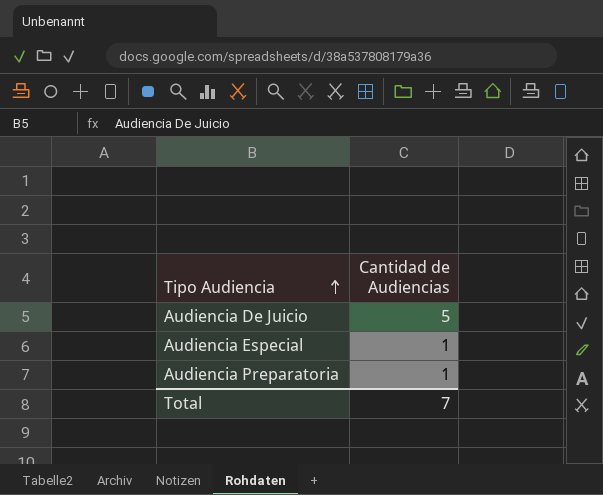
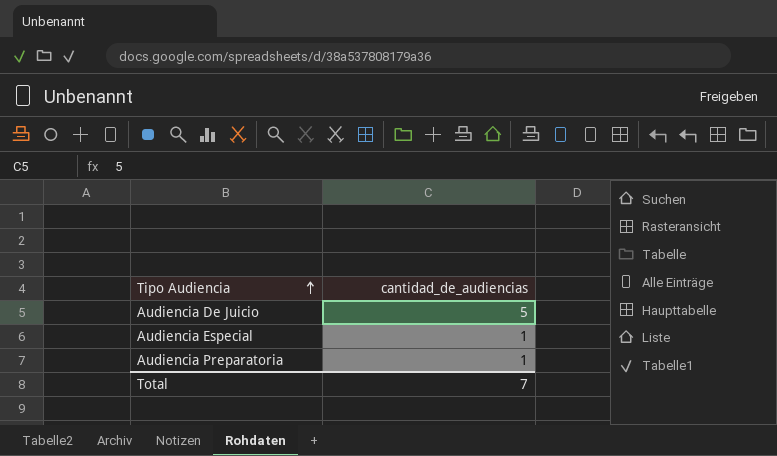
column name: Cantidad de Audiencias -> cantidad_de_audiencias

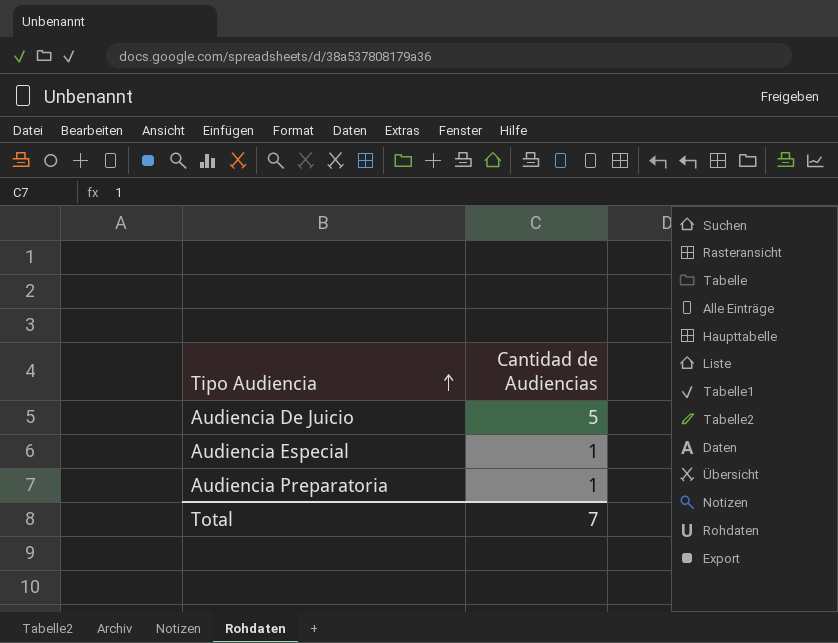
column name: cantidad_de_audiencias -> Cantidad de Audiencias

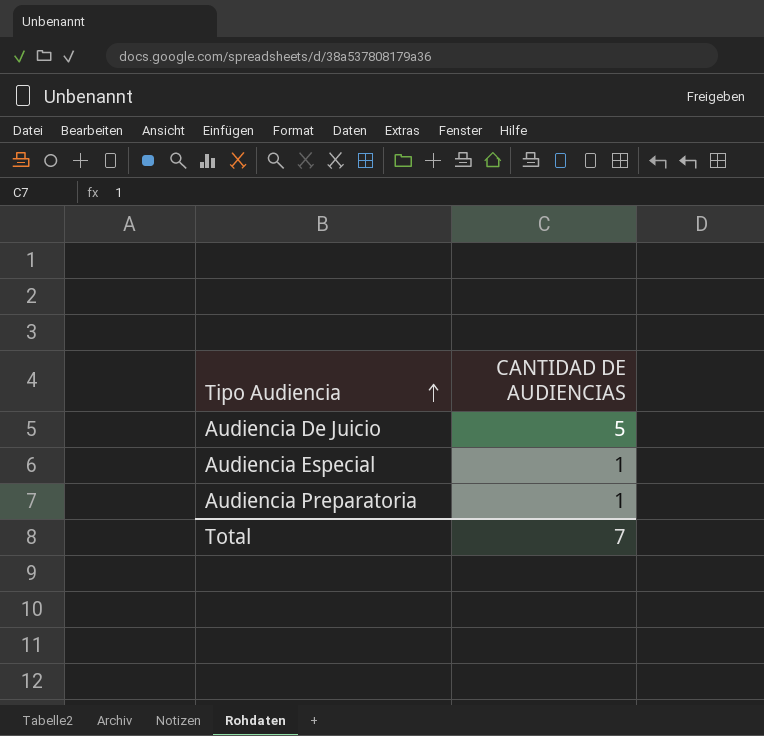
column name: Cantidad de Audiencias -> CANTIDAD DE AUDIENCIAS

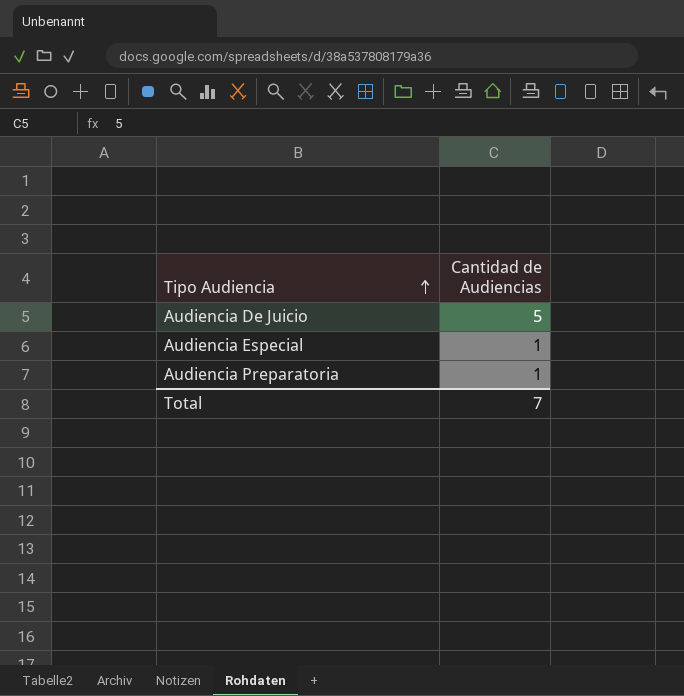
column name: CANTIDAD DE AUDIENCIAS -> Cantidad de Audiencias

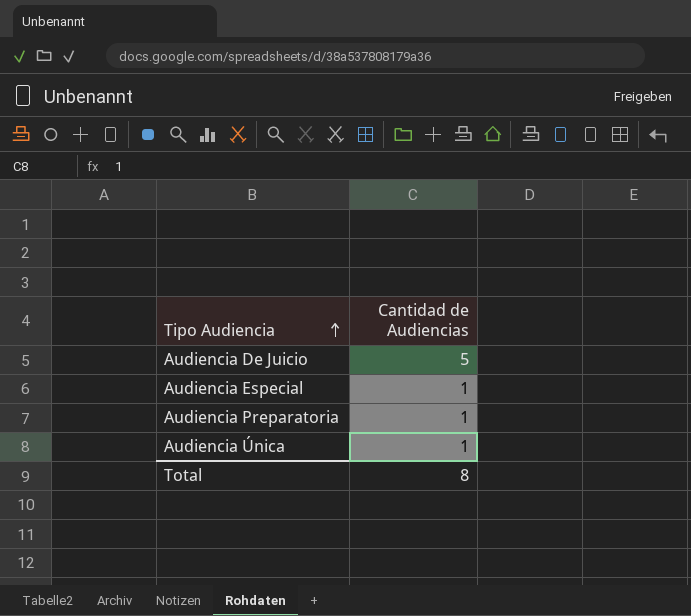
row Audiencia Única: none -> 1
Total | Cantidad de Audiencias: 7 -> 8

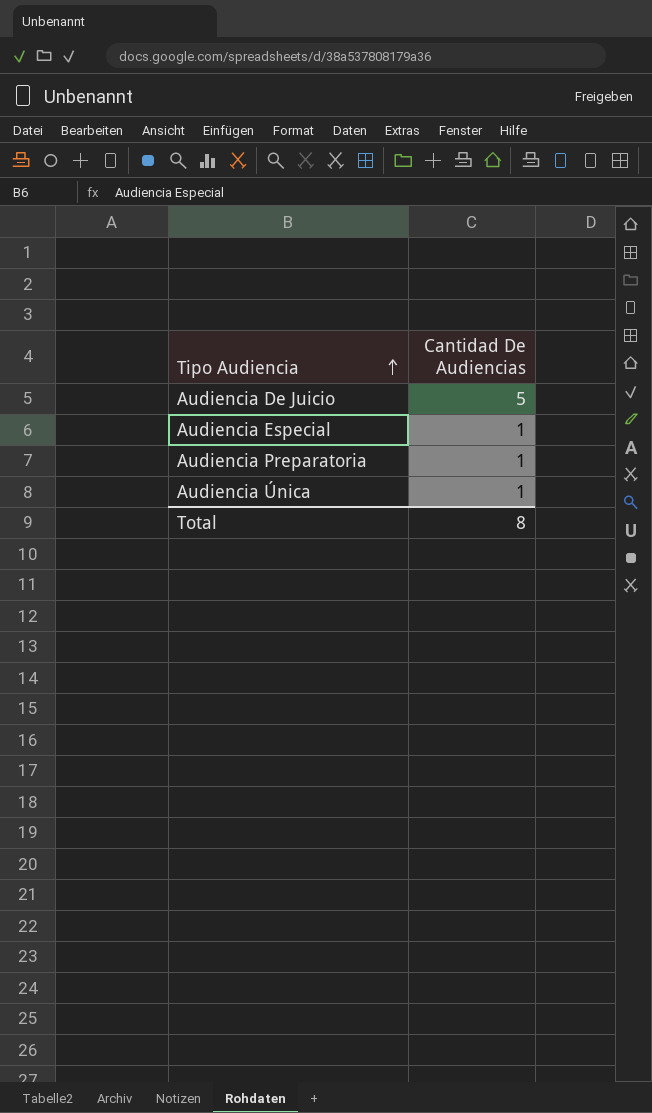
column name: Cantidad de Audiencias -> Cantidad De Audiencias

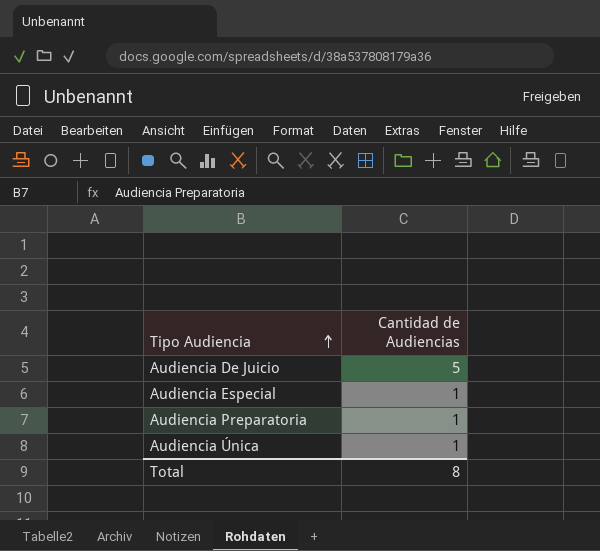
column name: Cantidad De Audiencias -> Cantidad de Audiencias

